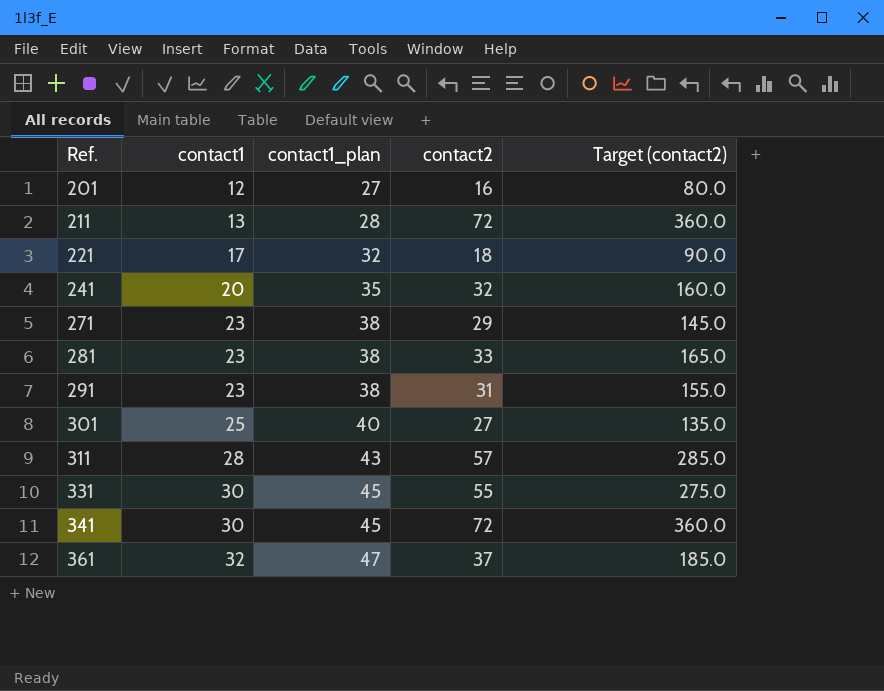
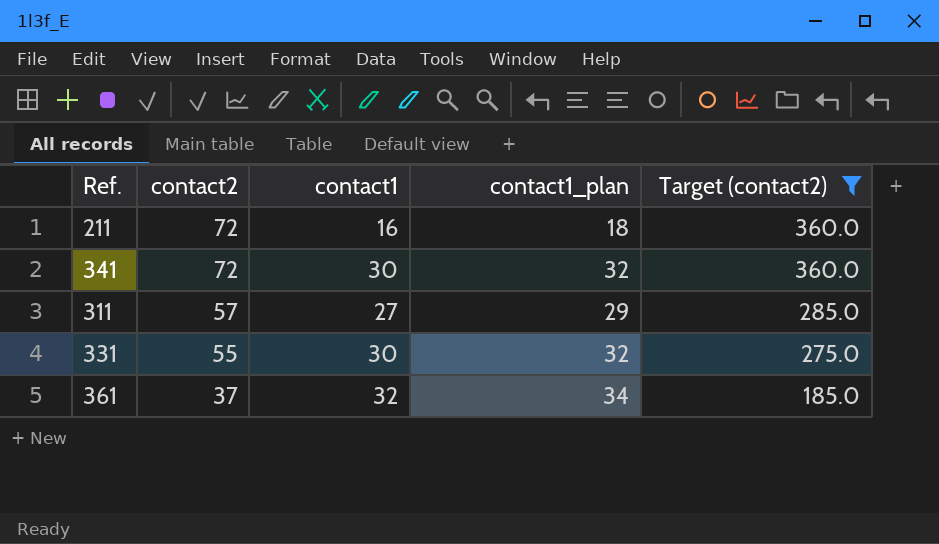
filter: none -> Target (contact2) >= 185.0
row order: Ref. ascending -> contact2 descending
column contact2 | position: 4 -> 2
column contact1_plan | formula: [contact1] + 15 -> [contact1] + 2
211 | contact1: 13 -> 16
311 | contact1: 28 -> 27

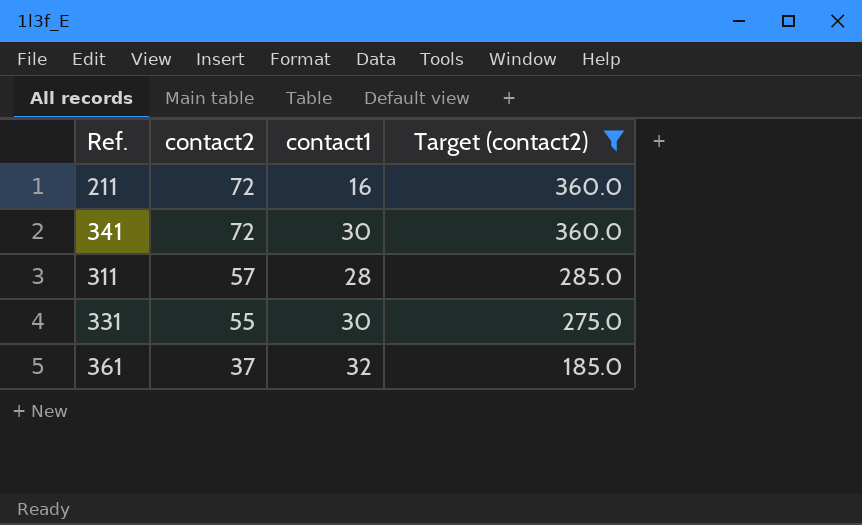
column contact1_plan | formula: [contact1] + 2 -> none
311 | contact1: 27 -> 28

